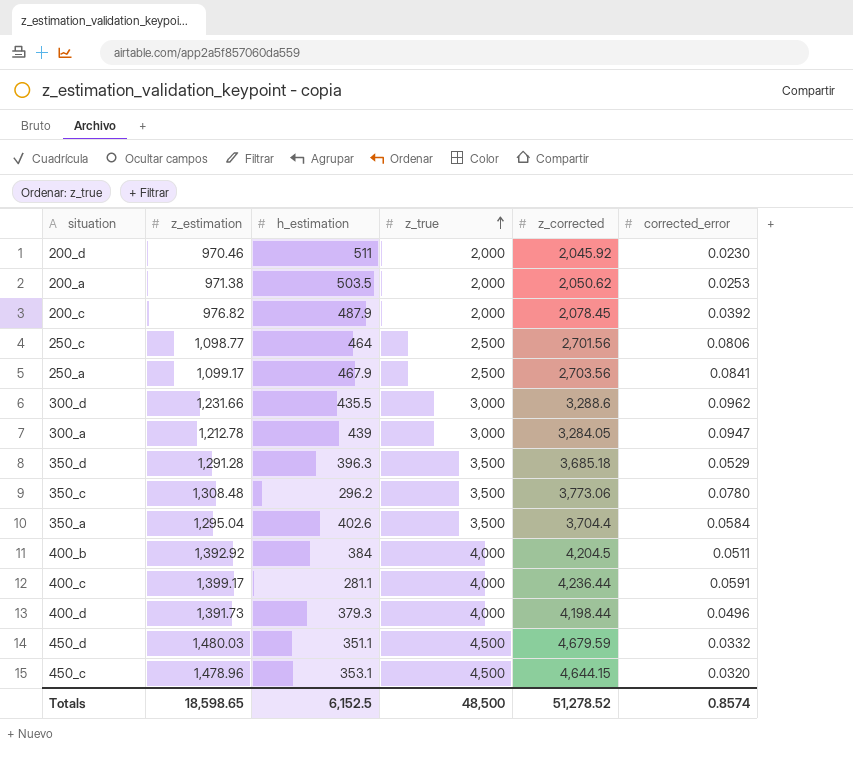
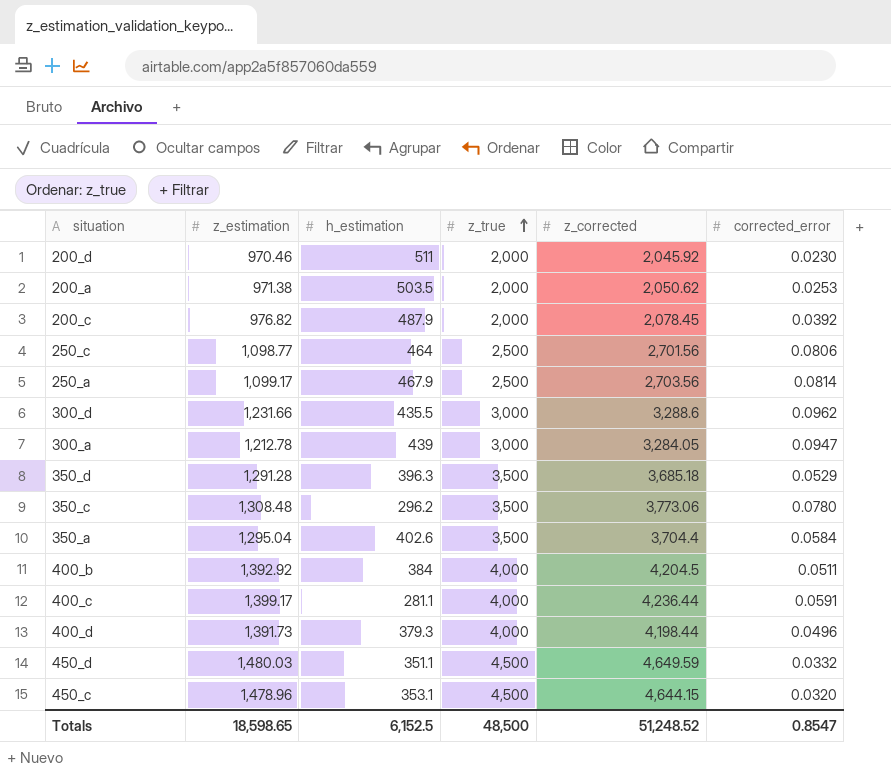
250_a | corrected_error: 0.0841 -> 0.0814
450_d | z_corrected: 4,679.59 -> 4,649.59
Totals | z_corrected: 51,278.52 -> 51,248.52
Totals | corrected_error: 0.8574 -> 0.8547

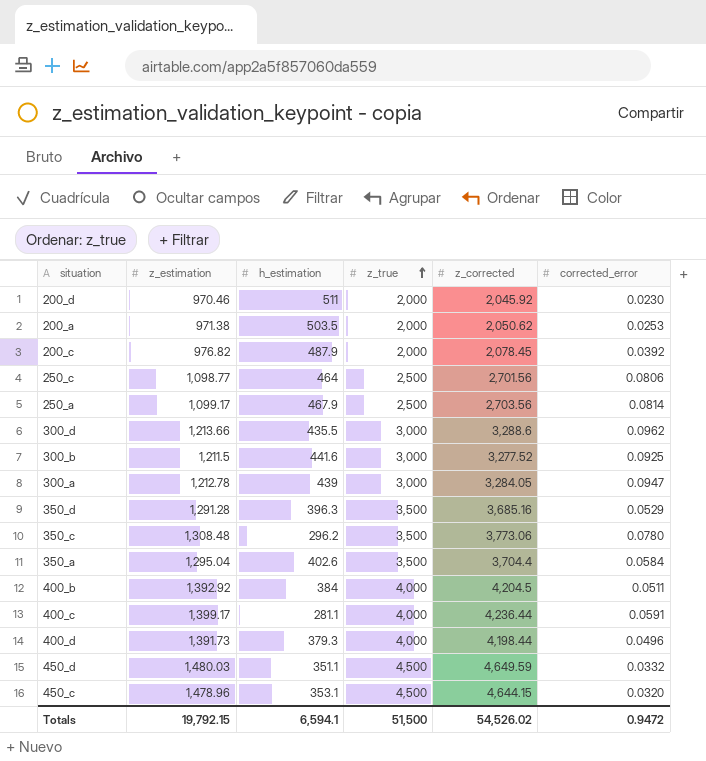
300_d | z_estimation: 1,231.66 -> 1,213.66
row 300_b: none -> 1,211.5 | 441.6 | 3,000 | 3,277.52 | 0.0925
350_d | z_corrected: 3,685.18 -> 3,685.16
Totals | z_estimation: 18,598.65 -> 19,792.15
Totals | h_estimation: 6,152.5 -> 6,594.1
Totals | z_true: 48,500 -> 51,500
Totals | z_corrected: 51,248.52 -> 54,526.02
Totals | corrected_error: 0.8547 -> 0.9472

